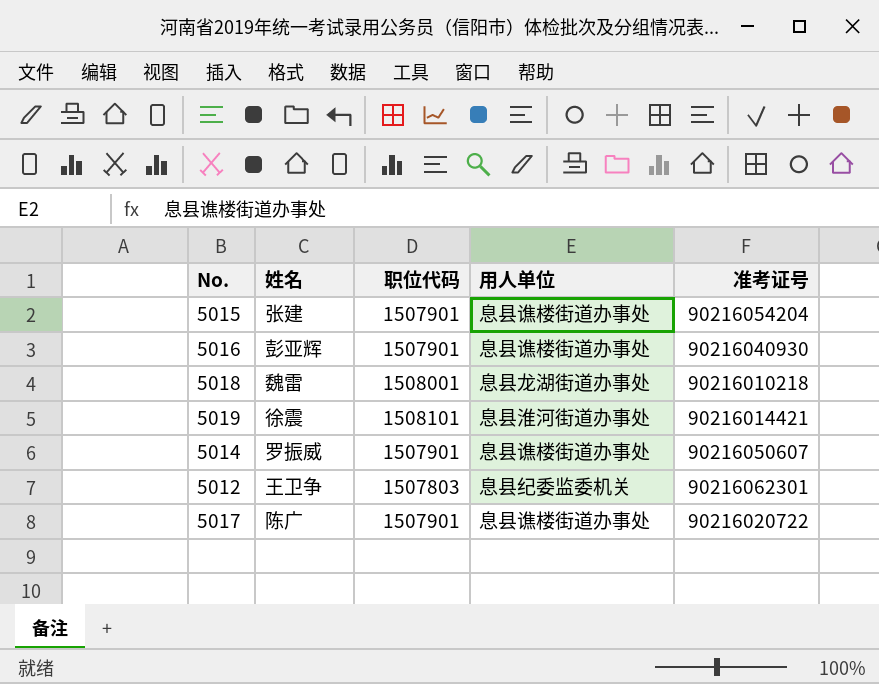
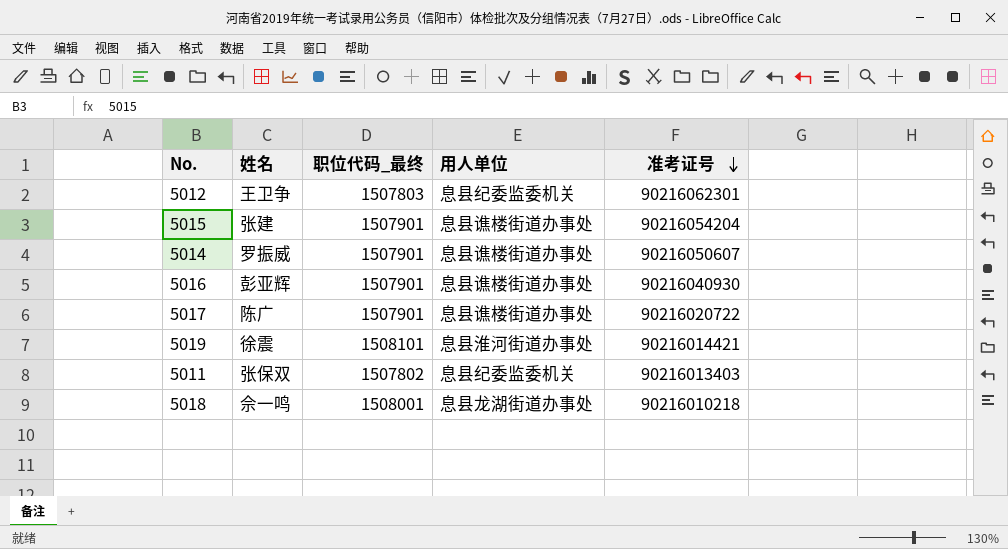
row order: none -> 准考证号 descending
column name: 职位代码 -> 职位代码_最终
row 5011: none -> 张保双 | 1507802 | 息县纪委监委机关 | 90216013403
5018 | 姓名: 魏雷 -> 佘一鸣

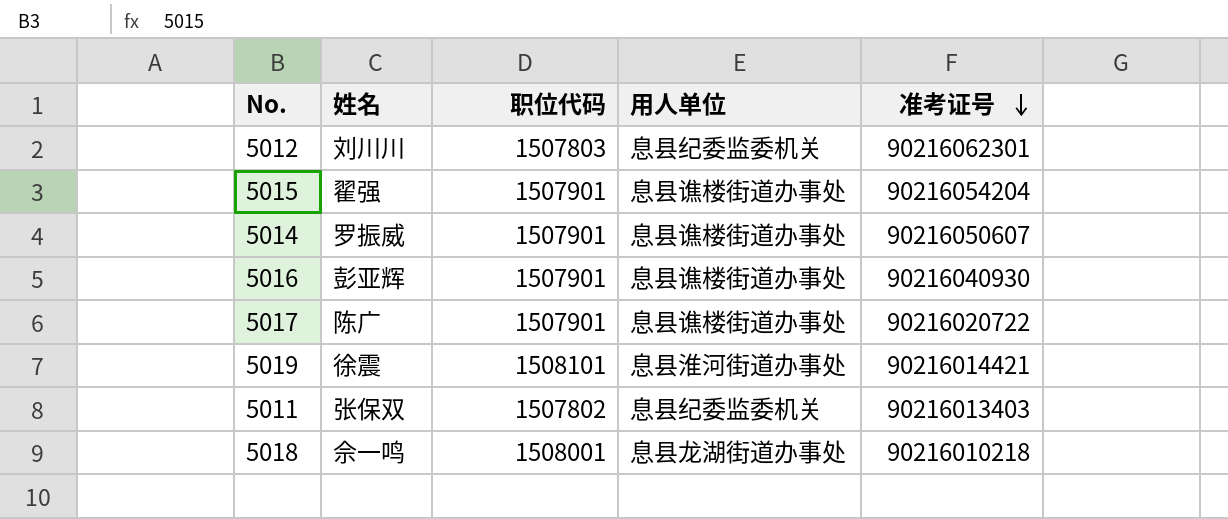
column name: 职位代码_最终 -> 职位代码
5012 | 姓名: 王卫争 -> 刘川川
5015 | 姓名: 张建 -> 翟强

